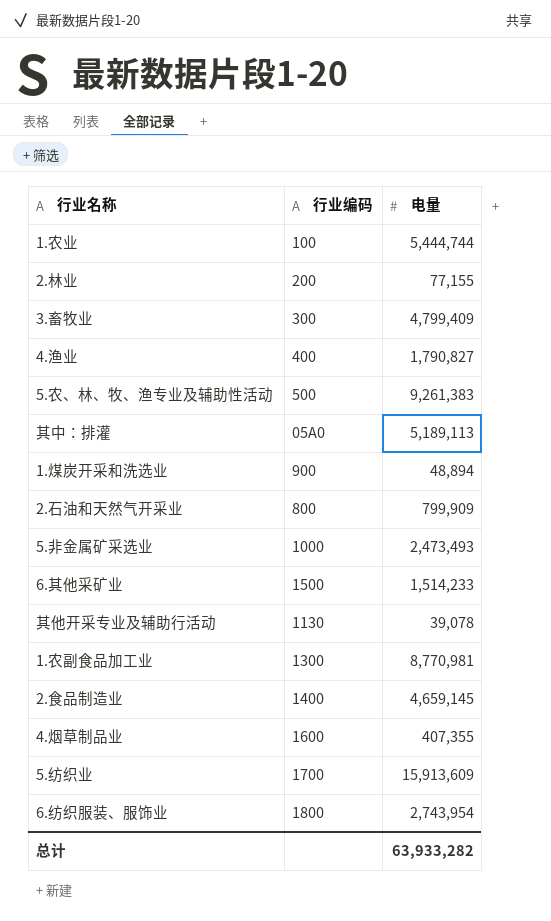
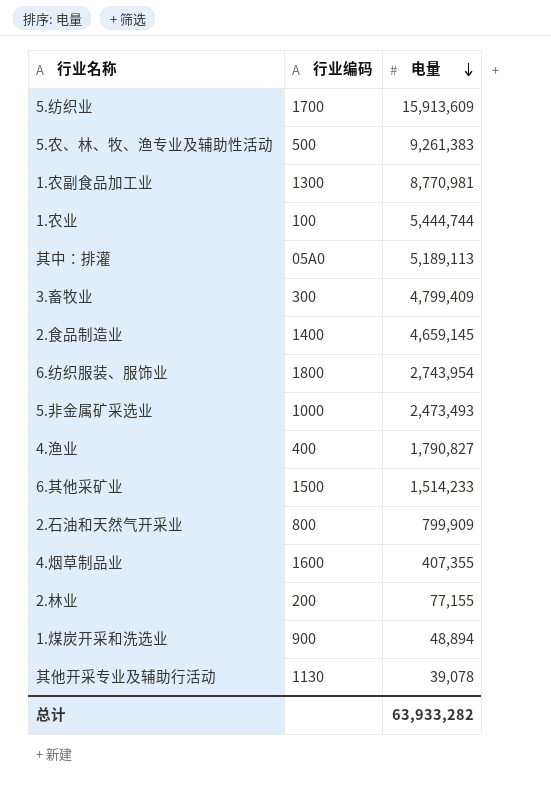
row order: none -> 电量 descending

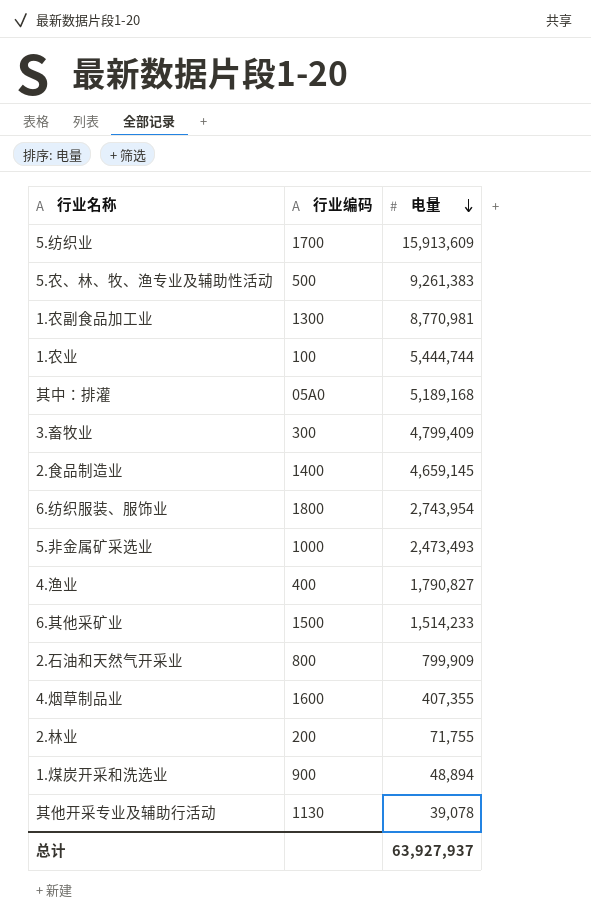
其中：排灌 | 电量: 5,189,113 -> 5,189,168
2.林业 | 电量: 77,155 -> 71,755
总计 | 电量: 63,933,282 -> 63,927,937

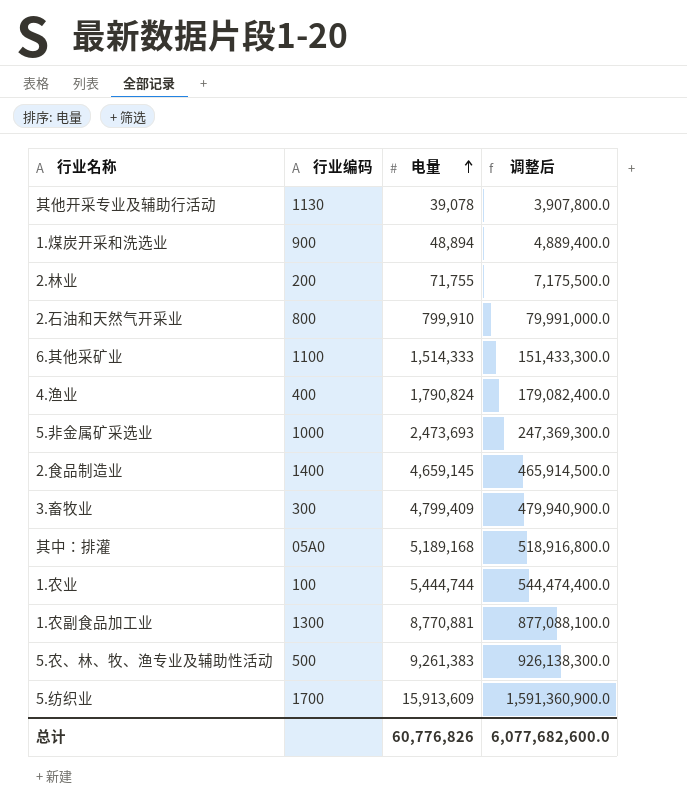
row order: 电量 descending -> 电量 ascending
column 调整后 | formula: none -> [电量] * 100
row 6.纺织服装、服饰业: 1800 | 2,743,954 -> none
row 4.烟草制品业: 1600 | 407,355 -> none
2.石油和天然气开采业 | 电量: 799,909 -> 799,910
6.其他采矿业 | 行业编码: 1500 -> 1100
6.其他采矿业 | 电量: 1,514,233 -> 1,514,333
4.渔业 | 电量: 1,790,827 -> 1,790,824
5.非金属矿采选业 | 电量: 2,473,493 -> 2,473,693
1.农副食品加工业 | 电量: 8,770,981 -> 8,770,881
总计 | 电量: 63,927,937 -> 60,776,826

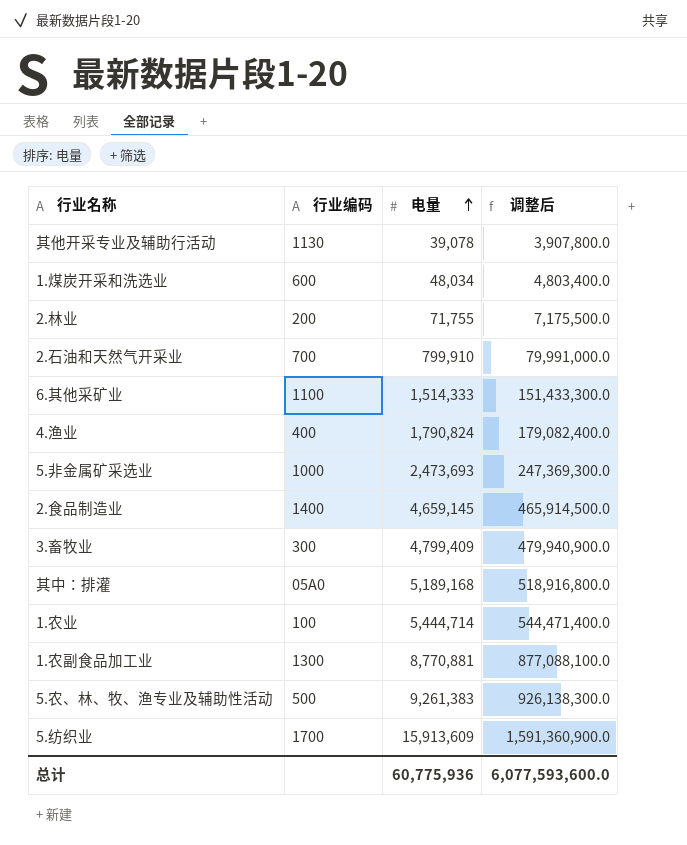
1.煤炭开采和洗选业 | 行业编码: 900 -> 600
1.煤炭开采和洗选业 | 电量: 48,894 -> 48,034
1.煤炭开采和洗选业 | 调整后: 4,889,400.0 -> 4,803,400.0
2.石油和天然气开采业 | 行业编码: 800 -> 700
1.农业 | 电量: 5,444,744 -> 5,444,714
1.农业 | 调整后: 544,474,400.0 -> 544,471,400.0
总计 | 电量: 60,776,826 -> 60,775,936
总计 | 调整后: 6,077,682,600.0 -> 6,077,593,600.0

